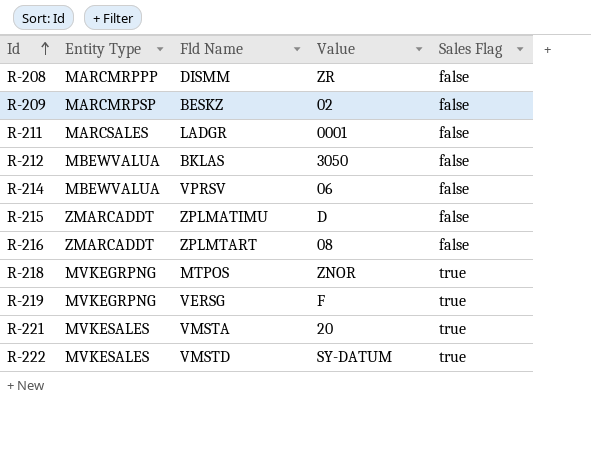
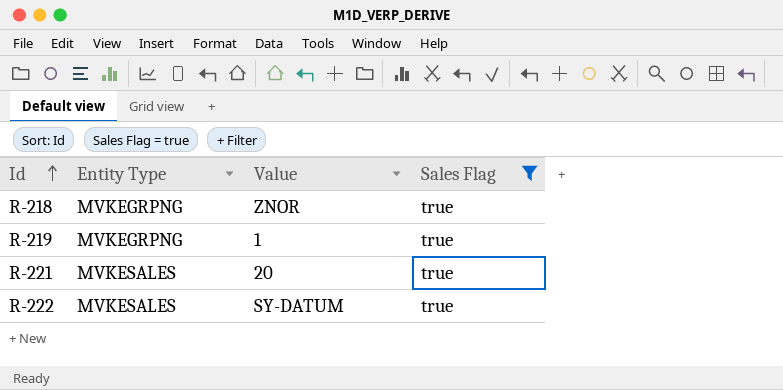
filter: none -> Sales Flag = true
column Fld Name | position: 3 -> none
R-219 | Value: F -> 1

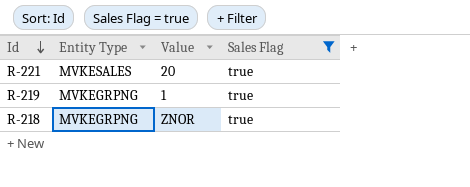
row order: Id ascending -> Id descending
row R-222: MVKESALES | SY-DATUM | true -> none

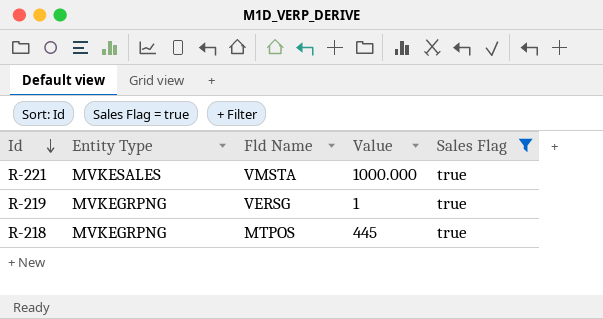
column Fld Name | position: none -> 3
R-221 | Value: 20 -> 1000.000
R-218 | Value: ZNOR -> 445

